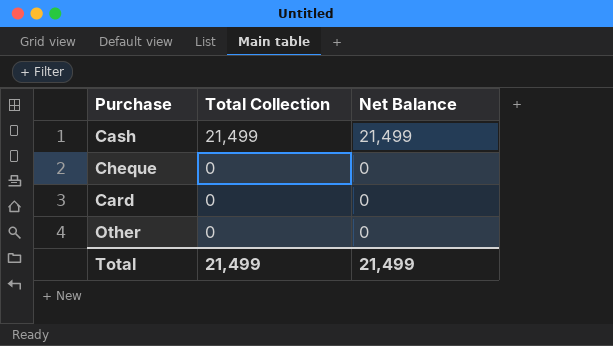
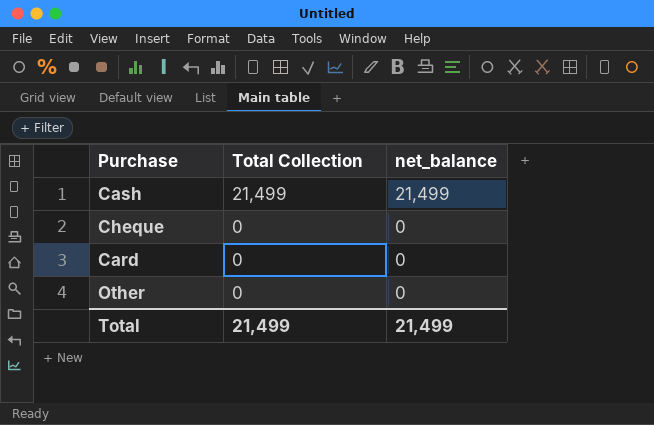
column name: Net Balance -> net_balance

